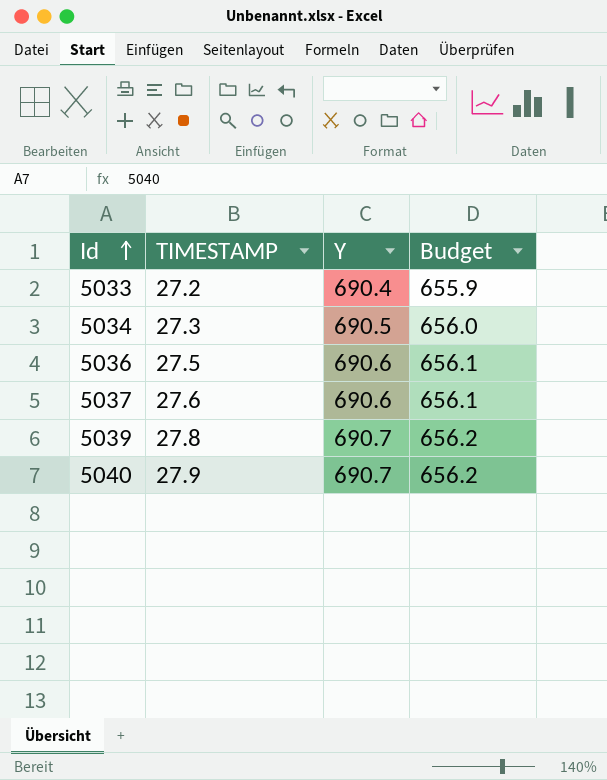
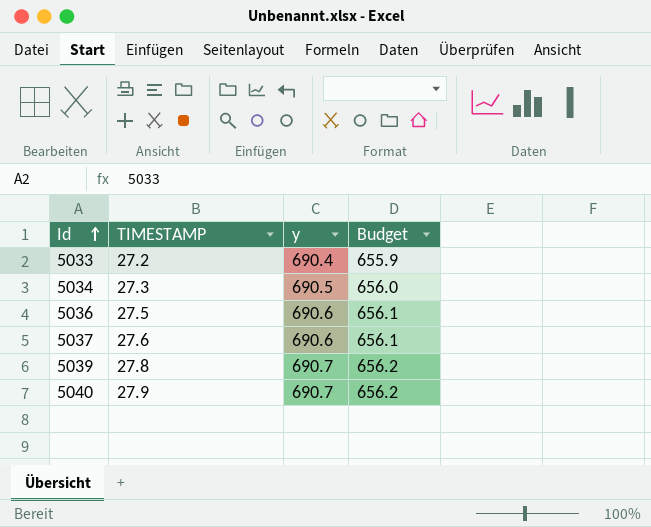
column name: Y -> y

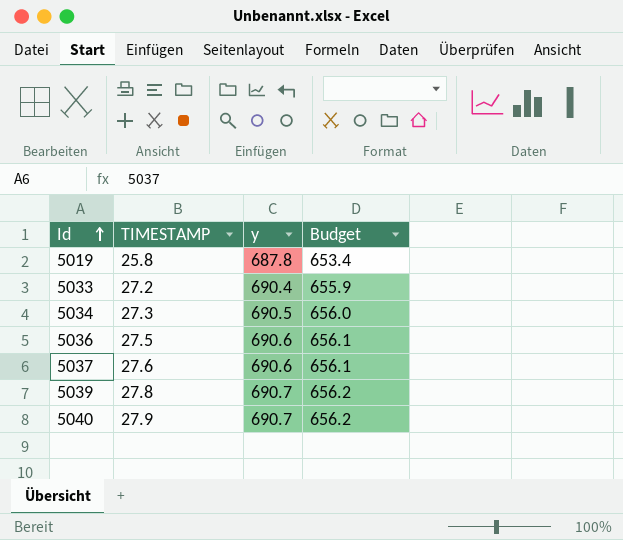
row 5019: none -> 25.8 | 687.8 | 653.4

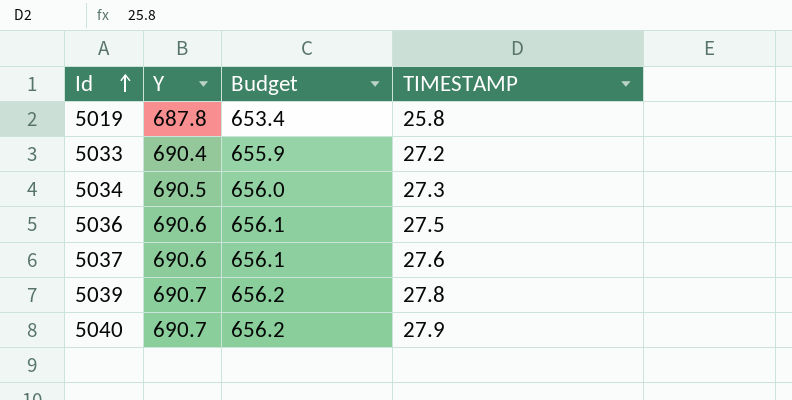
column name: y -> Y
column TIMESTAMP | position: 2 -> 4

